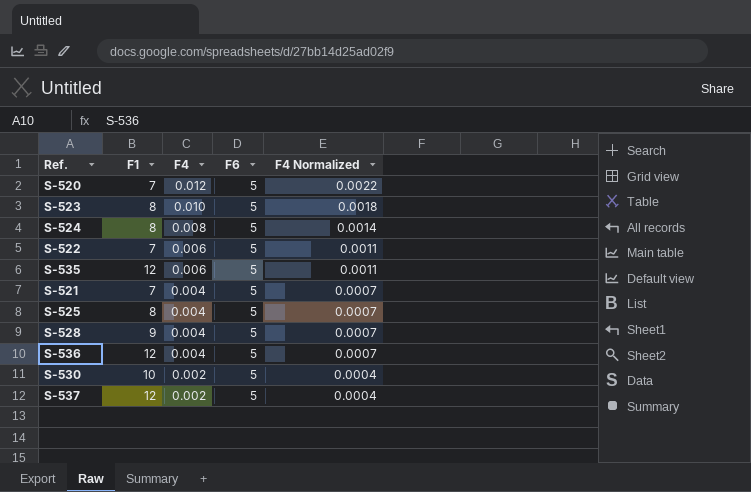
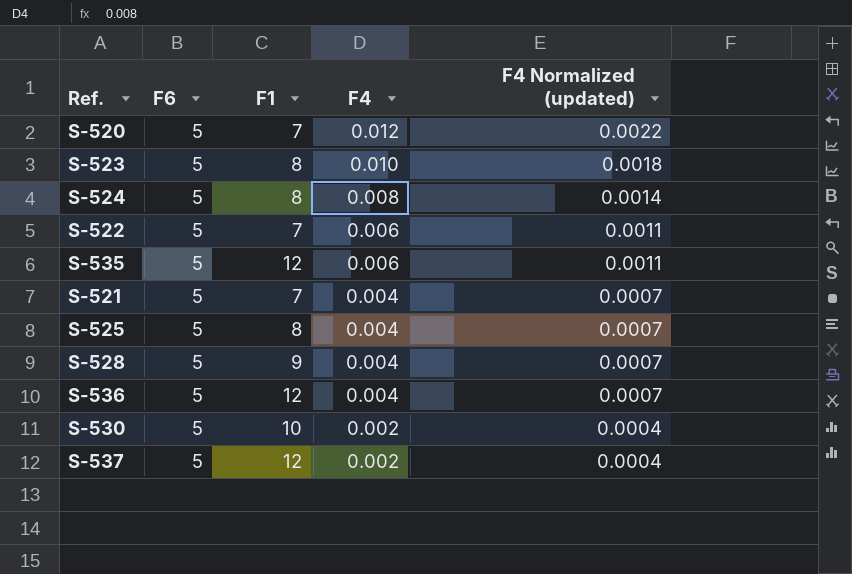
column F6 | position: 4 -> 2
column name: F4 Normalized -> F4 Normalized (updated)

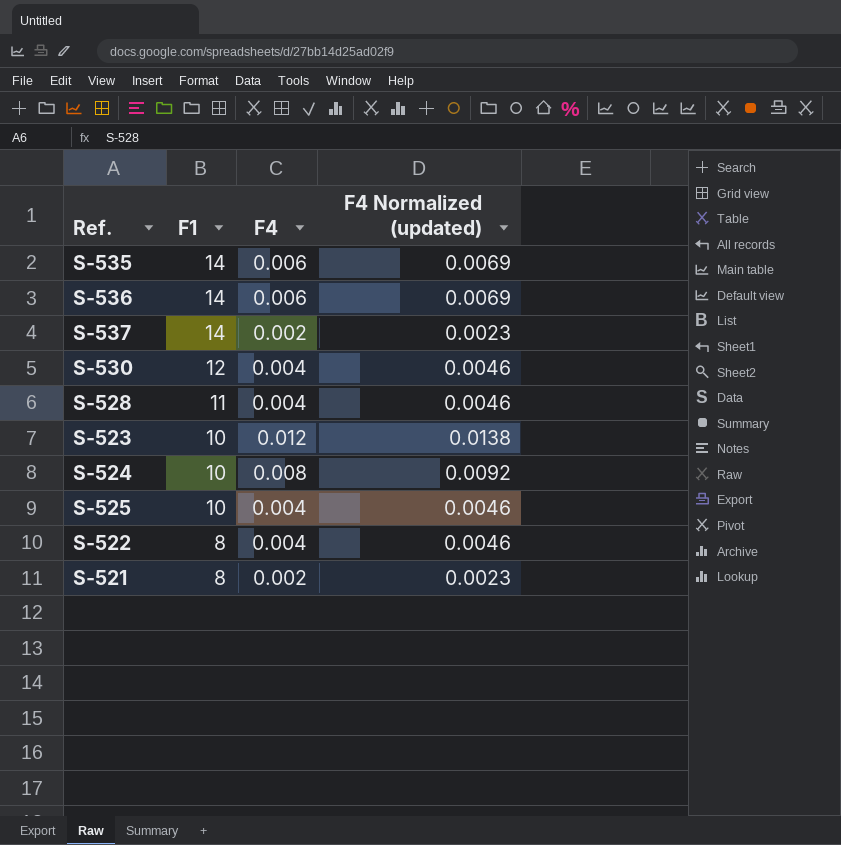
row order: F4 descending -> F1 descending
column F6 | position: 2 -> none
column F4 Normalized (updated) | formula: [F4] * 0.18 -> [F4] * 1.15
row S-520: 5 | 7 | 0.012 | 0.0022 -> none
S-535 | F1: 12 -> 14
S-536 | F1: 12 -> 14
S-536 | F4: 0.004 -> 0.006
S-537 | F1: 12 -> 14
S-530 | F1: 10 -> 12
S-530 | F4: 0.002 -> 0.004
S-528 | F1: 9 -> 11
S-523 | F1: 8 -> 10
S-523 | F4: 0.010 -> 0.012
S-524 | F1: 8 -> 10
S-525 | F1: 8 -> 10
S-522 | F1: 7 -> 8
S-522 | F4: 0.006 -> 0.004
S-521 | F1: 7 -> 8
S-521 | F4: 0.004 -> 0.002

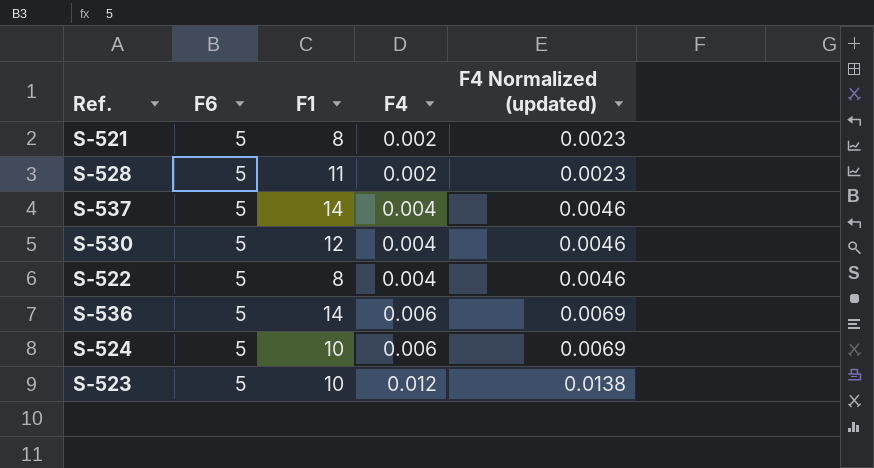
row order: F1 descending -> F4 ascending
column F6 | position: none -> 2
row S-535: 14 | 0.006 | 0.0069 -> none
row S-525: 10 | 0.004 | 0.0046 -> none
S-528 | F4: 0.004 -> 0.002
S-528 | F4 Normalized (updated): 0.0046 -> 0.0023
S-537 | F4: 0.002 -> 0.004
S-537 | F4 Normalized (updated): 0.0023 -> 0.0046
S-524 | F4: 0.008 -> 0.006
S-524 | F4 Normalized (updated): 0.0092 -> 0.0069

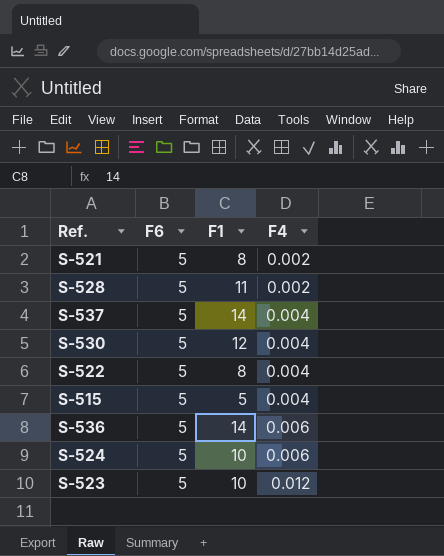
column F4 Normalized (updated) | formula: [F4] * 1.15 -> none
row S-515: none -> 5 | 5 | 0.004

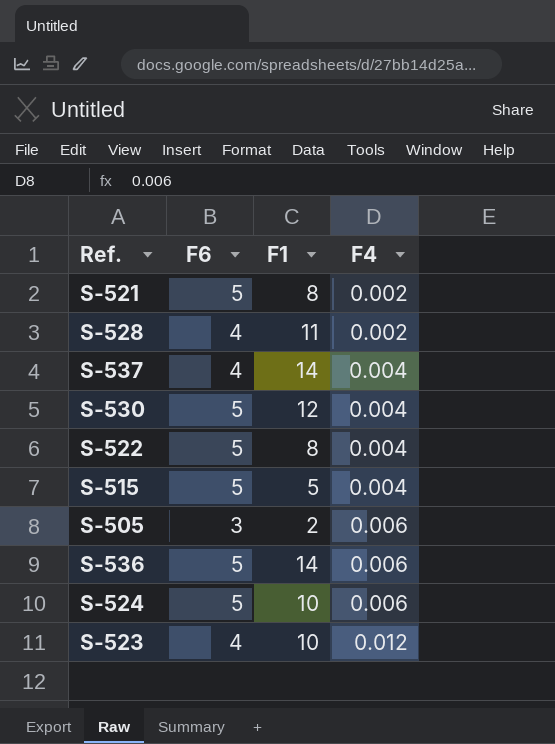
S-528 | F6: 5 -> 4
S-537 | F6: 5 -> 4
row S-505: none -> 3 | 2 | 0.006
S-523 | F6: 5 -> 4

